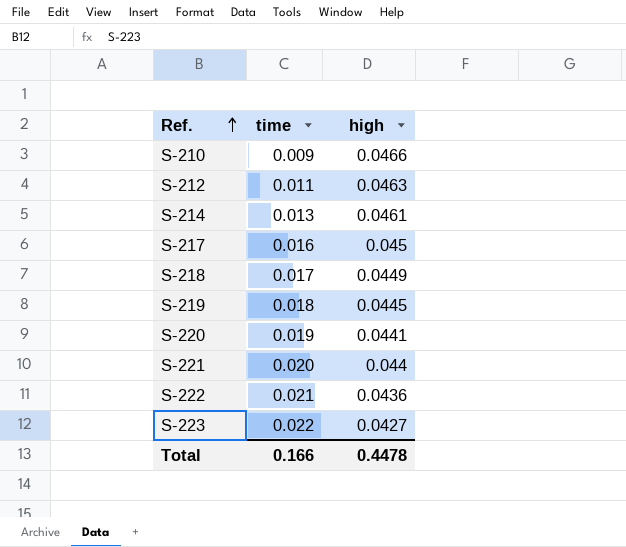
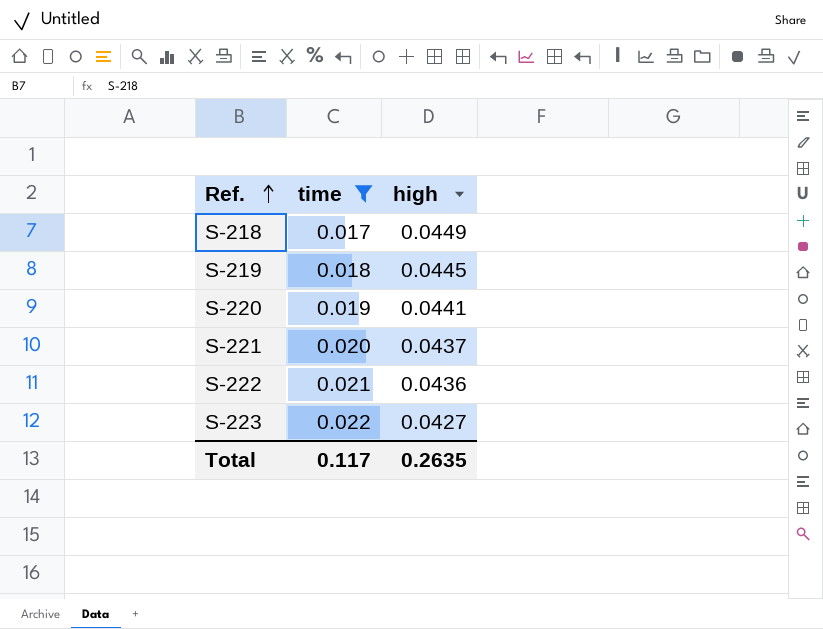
filter: none -> time >= 0.017
S-221 | high: 0.044 -> 0.0437
Total | time: 0.166 -> 0.117
Total | high: 0.4478 -> 0.2635

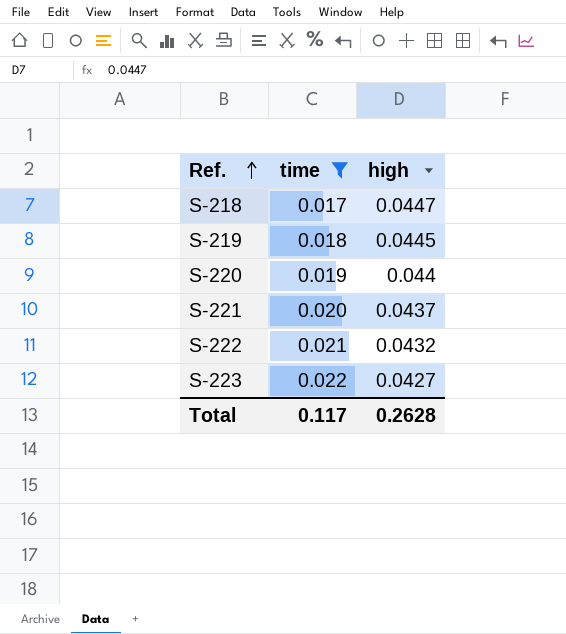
S-218 | high: 0.0449 -> 0.0447
S-220 | high: 0.0441 -> 0.044
S-222 | high: 0.0436 -> 0.0432
Total | high: 0.2635 -> 0.2628

